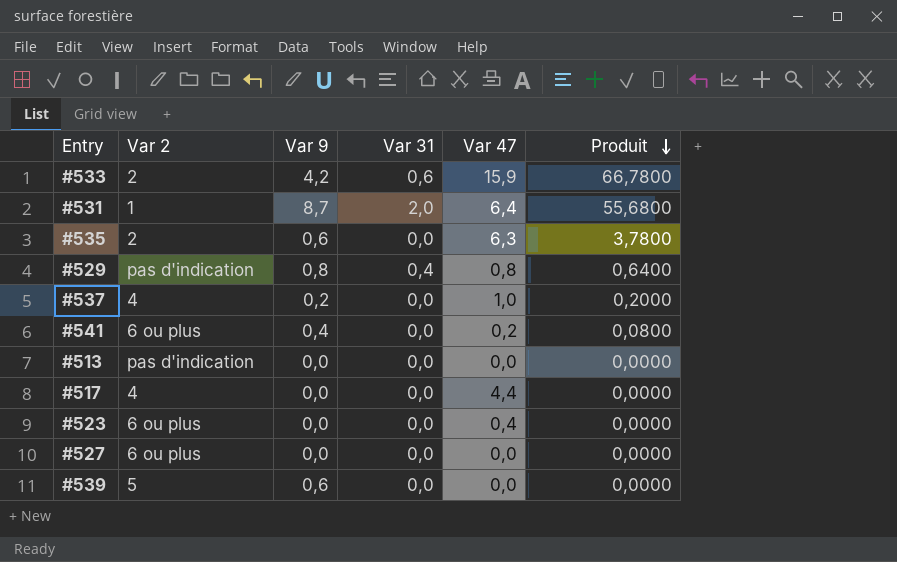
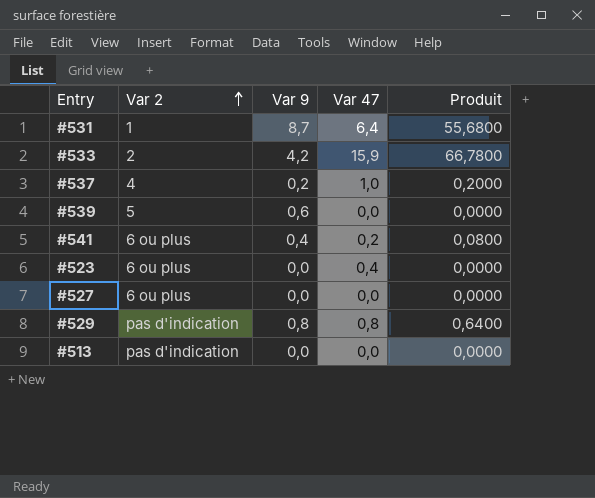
row order: Produit descending -> Var 2 ascending
column Var 31 | position: 4 -> none
row #535: 2 | 0,6 | 0,0 | 6,3 | 3,7800 -> none
row #517: 4 | 0,0 | 0,0 | 4,4 | 0,0000 -> none

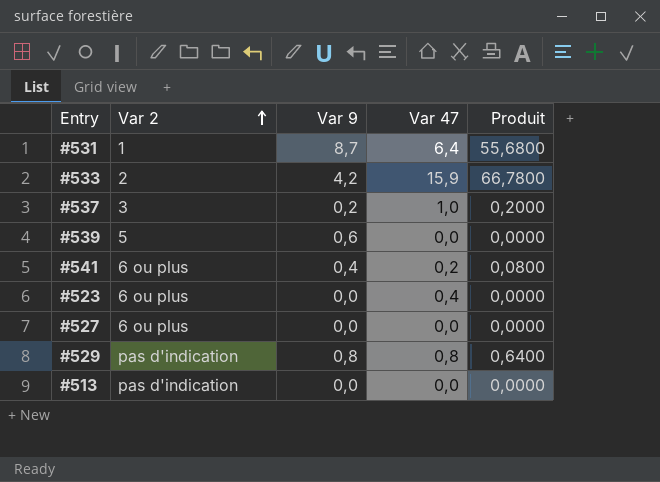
#537 | Var 2: 4 -> 3

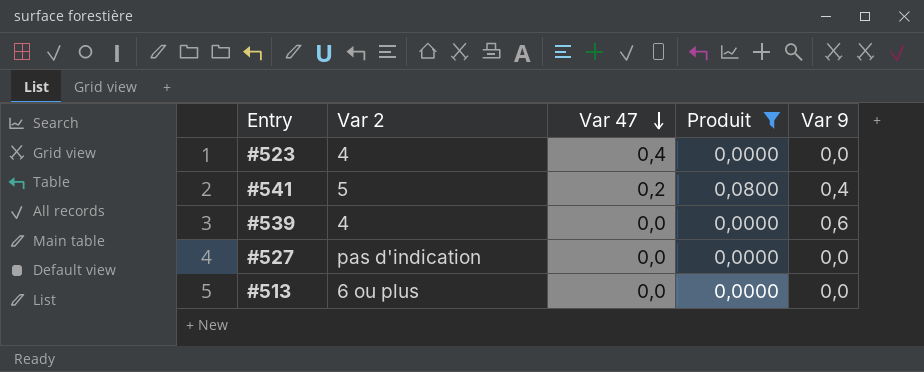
filter: none -> Produit <= 0,0800
row order: Var 2 ascending -> Var 47 descending
column Var 9 | position: 3 -> 5
#523 | Var 2: 6 ou plus -> 4
#541 | Var 2: 6 ou plus -> 5
#539 | Var 2: 5 -> 4
#527 | Var 2: 6 ou plus -> pas d'indication
#513 | Var 2: pas d'indication -> 6 ou plus

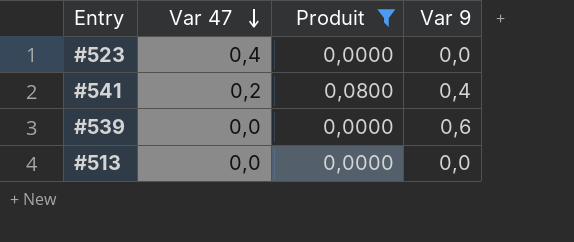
column Var 2 | position: 2 -> none
row #527: pas d'indication | 0,0 | 0,0000 | 0,0 -> none

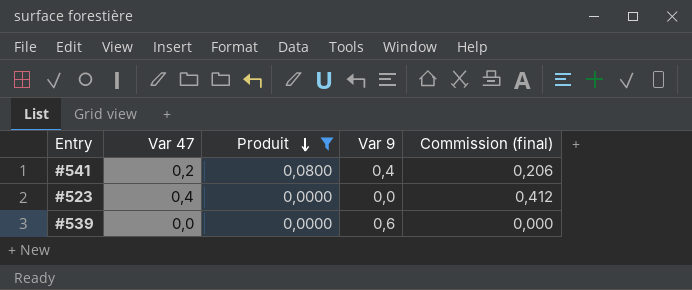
row order: Var 47 descending -> Produit descending
column Commission (final) | formula: none -> [Var 47] * 1,03
row #513: 0,0 | 0,0000 | 0,0 -> none

